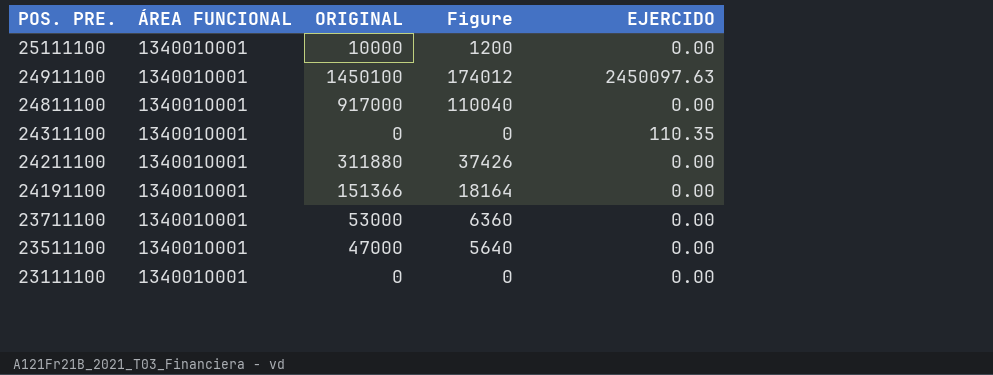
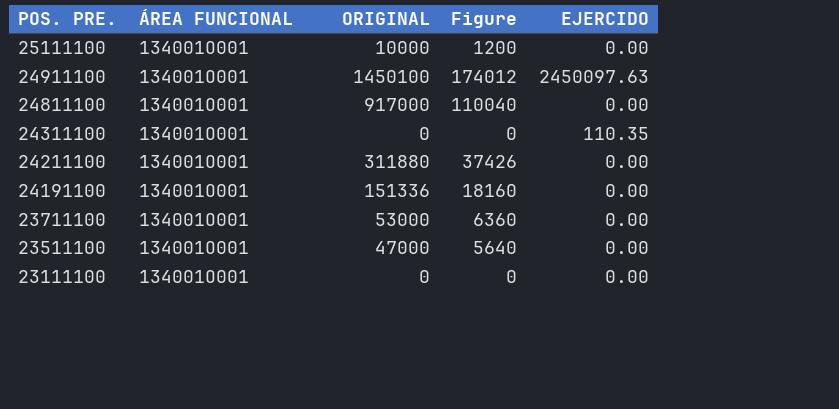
24191100 | ORIGINAL: 151366 -> 151336
24191100 | Figure: 18164 -> 18160

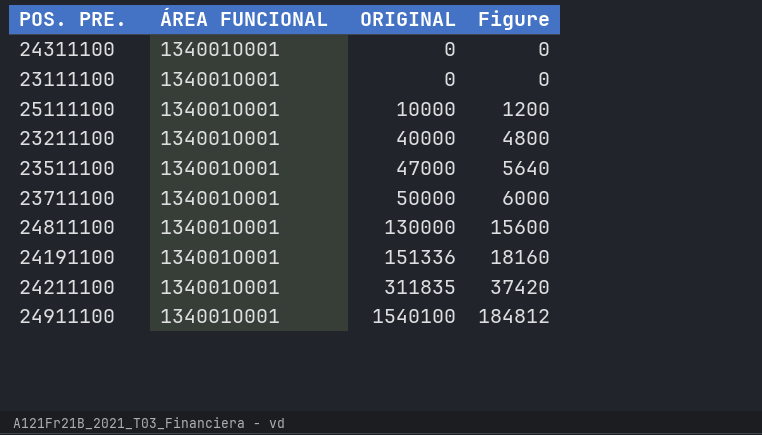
row order: POS. PRE. descending -> ORIGINAL ascending
column EJERCIDO | position: 5 -> none
row 23211100: none -> 134001O001 | 40000 | 4800
23711100 | ORIGINAL: 53000 -> 50000
23711100 | Figure: 6360 -> 6000
24811100 | ORIGINAL: 917000 -> 130000
24811100 | Figure: 110040 -> 15600
24211100 | ORIGINAL: 311880 -> 311835
24211100 | Figure: 37426 -> 37420
24911100 | ORIGINAL: 1450100 -> 1540100
24911100 | Figure: 174012 -> 184812

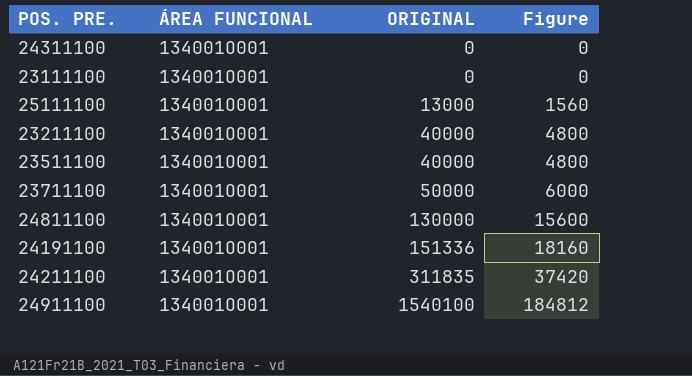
25111100 | ORIGINAL: 10000 -> 13000
25111100 | Figure: 1200 -> 1560
23511100 | ORIGINAL: 47000 -> 40000
23511100 | Figure: 5640 -> 4800

